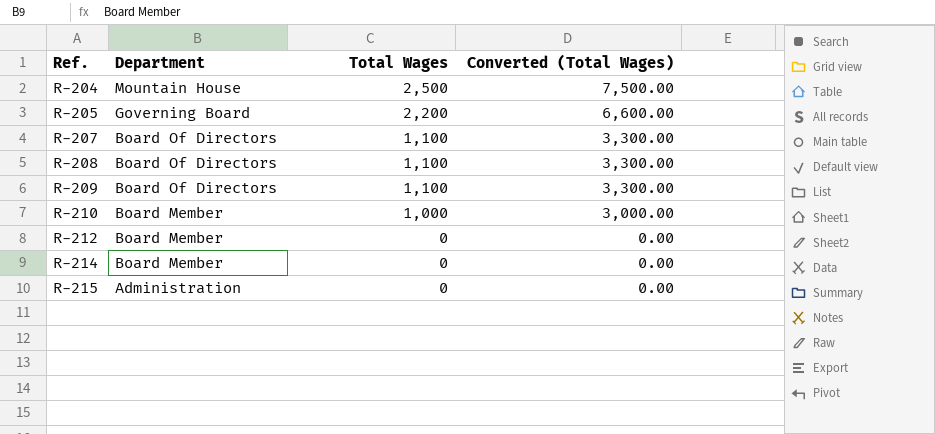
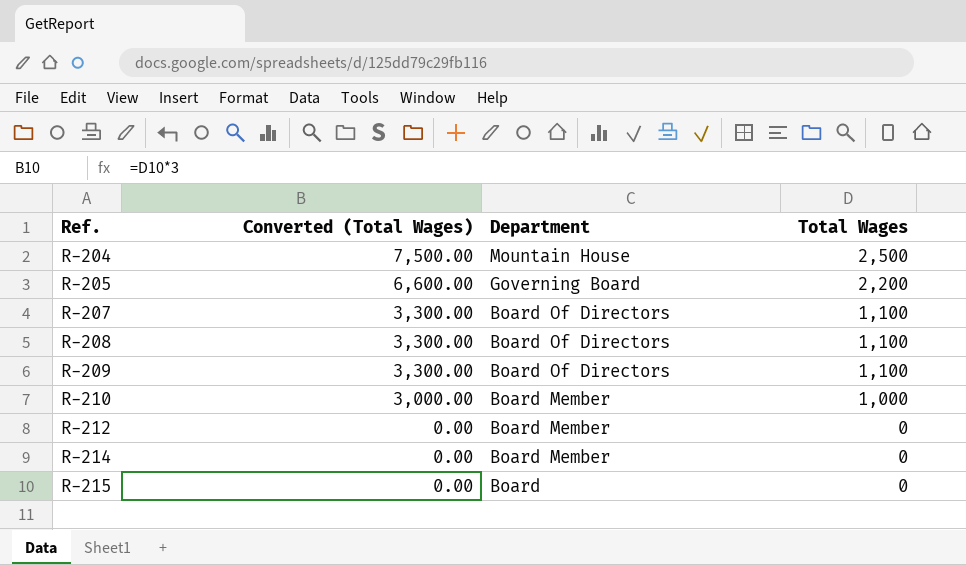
column Converted (Total Wages) | position: 4 -> 2
R-215 | Department: Administration -> Board

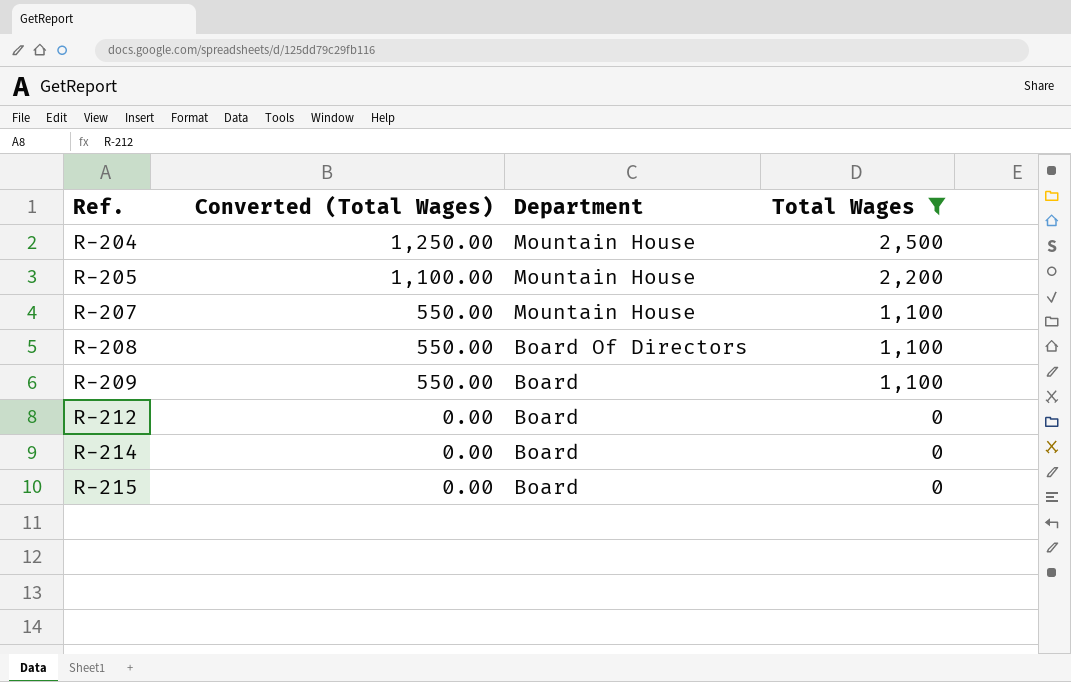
filter: none -> Total Wages != 1,000
column Converted (Total Wages) | formula: [Total Wages] * 3 -> [Total Wages] * 0.5
R-205 | Department: Governing Board -> Mountain House
R-207 | Department: Board Of Directors -> Mountain House
R-209 | Department: Board Of Directors -> Board
R-212 | Department: Board Member -> Board
R-214 | Department: Board Member -> Board

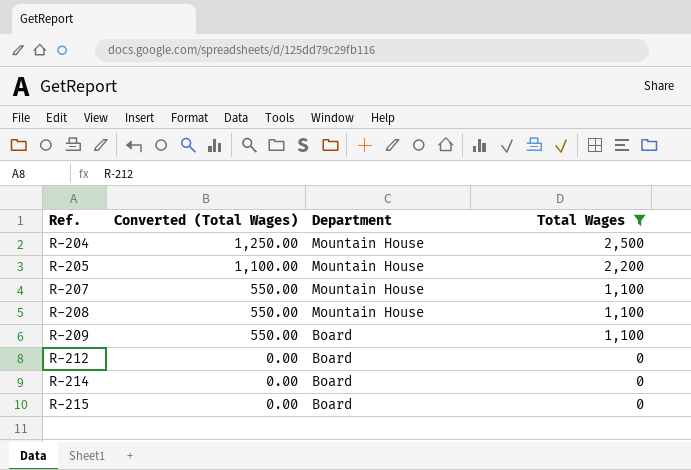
R-208 | Department: Board Of Directors -> Mountain House

